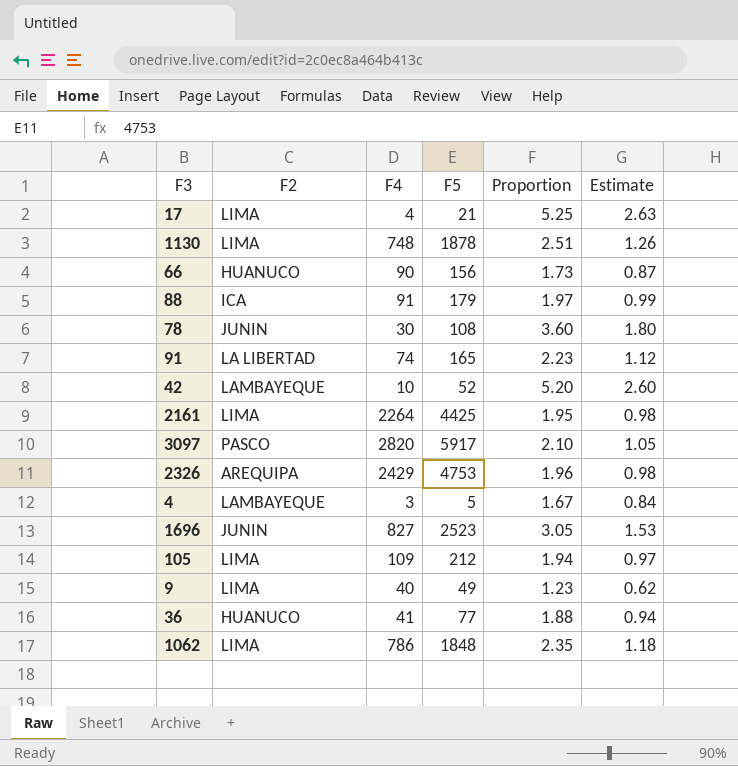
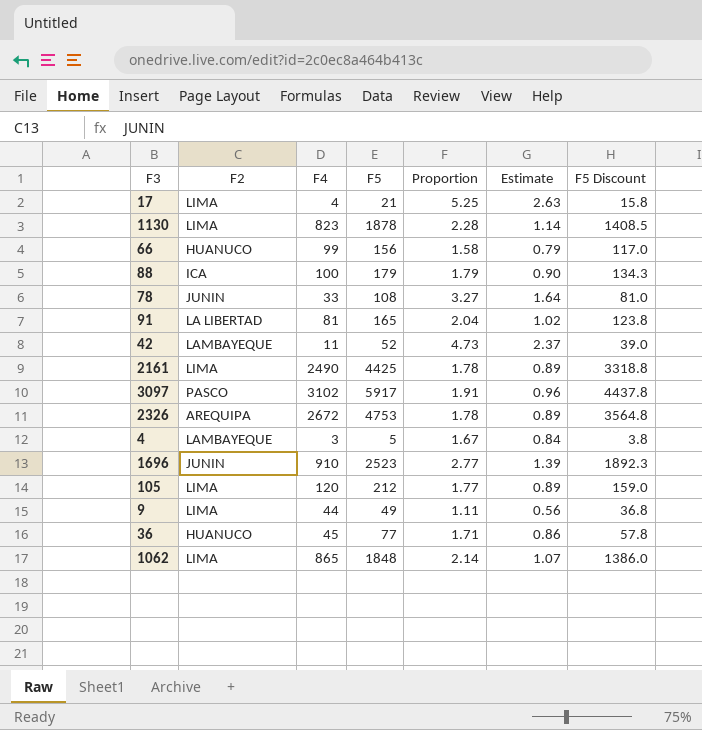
column F5 Discount | formula: none -> [F5] * 0.75
1130 | F4: 748 -> 823
1130 | Proportion: 2.51 -> 2.28
1130 | Estimate: 1.26 -> 1.14
66 | F4: 90 -> 99
66 | Proportion: 1.73 -> 1.58
66 | Estimate: 0.87 -> 0.79
88 | F4: 91 -> 100
88 | Proportion: 1.97 -> 1.79
88 | Estimate: 0.99 -> 0.90
78 | F4: 30 -> 33
78 | Proportion: 3.60 -> 3.27
78 | Estimate: 1.80 -> 1.64
91 | F4: 74 -> 81
91 | Proportion: 2.23 -> 2.04
91 | Estimate: 1.12 -> 1.02
42 | F4: 10 -> 11
42 | Proportion: 5.20 -> 4.73
42 | Estimate: 2.60 -> 2.37
2161 | F4: 2264 -> 2490
2161 | Proportion: 1.95 -> 1.78
2161 | Estimate: 0.98 -> 0.89
3097 | F4: 2820 -> 3102
3097 | Proportion: 2.10 -> 1.91
3097 | Estimate: 1.05 -> 0.96
2326 | F4: 2429 -> 2672
2326 | Proportion: 1.96 -> 1.78
2326 | Estimate: 0.98 -> 0.89
1696 | F4: 827 -> 910
1696 | Proportion: 3.05 -> 2.77
1696 | Estimate: 1.53 -> 1.39
105 | F4: 109 -> 120
105 | Proportion: 1.94 -> 1.77
105 | Estimate: 0.97 -> 0.89
9 | F4: 40 -> 44
9 | Proportion: 1.23 -> 1.11
9 | Estimate: 0.62 -> 0.56
36 | F4: 41 -> 45
36 | Proportion: 1.88 -> 1.71
36 | Estimate: 0.94 -> 0.86
1062 | F4: 786 -> 865
1062 | Proportion: 2.35 -> 2.14
1062 | Estimate: 1.18 -> 1.07

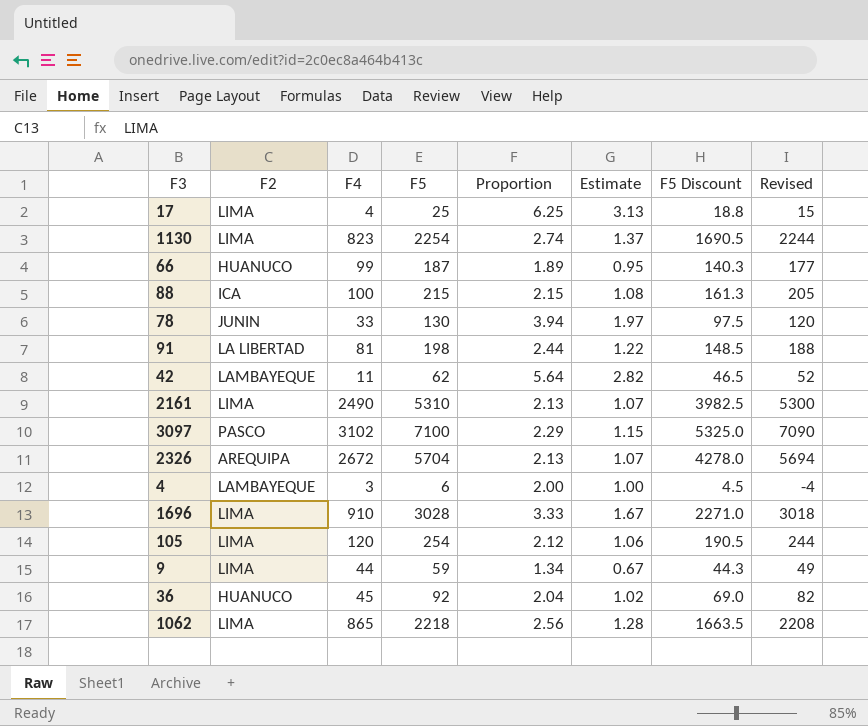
column Revised | formula: none -> [F5] - 10
17 | F5: 21 -> 25
17 | Proportion: 5.25 -> 6.25
17 | Estimate: 2.63 -> 3.13
17 | F5 Discount: 15.8 -> 18.8
1130 | F5: 1878 -> 2254
1130 | Proportion: 2.28 -> 2.74
1130 | Estimate: 1.14 -> 1.37
1130 | F5 Discount: 1408.5 -> 1690.5
66 | F5: 156 -> 187
66 | Proportion: 1.58 -> 1.89
66 | Estimate: 0.79 -> 0.95
66 | F5 Discount: 117.0 -> 140.3
88 | F5: 179 -> 215
88 | Proportion: 1.79 -> 2.15
88 | Estimate: 0.90 -> 1.08
88 | F5 Discount: 134.3 -> 161.3
78 | F5: 108 -> 130
78 | Proportion: 3.27 -> 3.94
78 | Estimate: 1.64 -> 1.97
78 | F5 Discount: 81.0 -> 97.5
91 | F5: 165 -> 198
91 | Proportion: 2.04 -> 2.44
91 | Estimate: 1.02 -> 1.22
91 | F5 Discount: 123.8 -> 148.5
42 | F5: 52 -> 62
42 | Proportion: 4.73 -> 5.64
42 | Estimate: 2.37 -> 2.82
42 | F5 Discount: 39.0 -> 46.5
2161 | F5: 4425 -> 5310
2161 | Proportion: 1.78 -> 2.13
2161 | Estimate: 0.89 -> 1.07
2161 | F5 Discount: 3318.8 -> 3982.5
3097 | F5: 5917 -> 7100
3097 | Proportion: 1.91 -> 2.29
3097 | Estimate: 0.96 -> 1.15
3097 | F5 Discount: 4437.8 -> 5325.0
2326 | F5: 4753 -> 5704
2326 | Proportion: 1.78 -> 2.13
2326 | Estimate: 0.89 -> 1.07
2326 | F5 Discount: 3564.8 -> 4278.0
4 | F5: 5 -> 6
4 | Proportion: 1.67 -> 2.00
4 | Estimate: 0.84 -> 1.00
4 | F5 Discount: 3.8 -> 4.5
1696 | F2: JUNIN -> LIMA
1696 | F5: 2523 -> 3028
1696 | Proportion: 2.77 -> 3.33
1696 | Estimate: 1.39 -> 1.67
1696 | F5 Discount: 1892.3 -> 2271.0
105 | F5: 212 -> 254
105 | Proportion: 1.77 -> 2.12
105 | Estimate: 0.89 -> 1.06
105 | F5 Discount: 159.0 -> 190.5
9 | F5: 49 -> 59
9 | Proportion: 1.11 -> 1.34
9 | Estimate: 0.56 -> 0.67
9 | F5 Discount: 36.8 -> 44.3
36 | F5: 77 -> 92
36 | Proportion: 1.71 -> 2.04
36 | Estimate: 0.86 -> 1.02
36 | F5 Discount: 57.8 -> 69.0
1062 | F5: 1848 -> 2218
1062 | Proportion: 2.14 -> 2.56
1062 | Estimate: 1.07 -> 1.28
1062 | F5 Discount: 1386.0 -> 1663.5

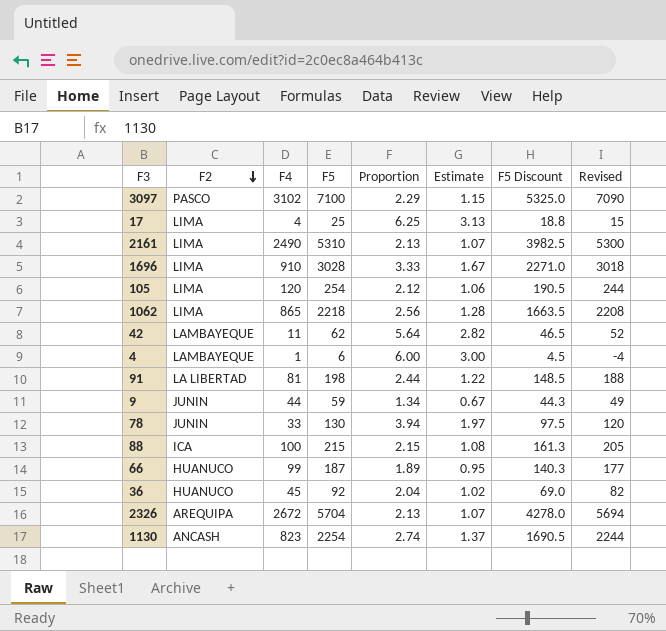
row order: none -> F2 descending
4 | F4: 3 -> 1
4 | Proportion: 2.00 -> 6.00
4 | Estimate: 1.00 -> 3.00
9 | F2: LIMA -> JUNIN
1130 | F2: LIMA -> ANCASH

